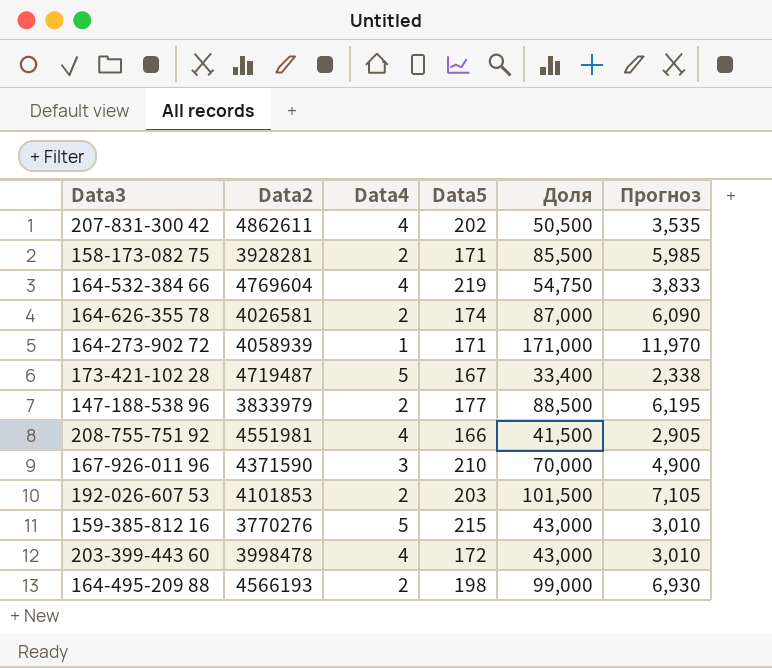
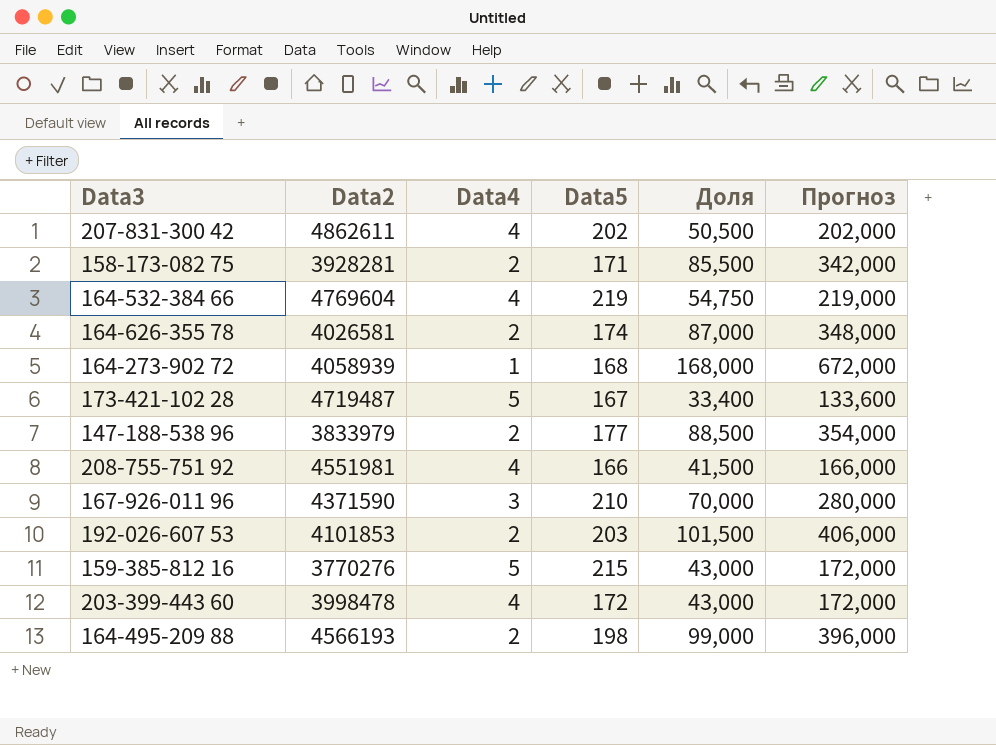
column Прогноз | formula: [Доля] * 0,07 -> [Доля] * 4
164-273-902 72 | Data5: 171 -> 168
164-273-902 72 | Доля: 171,000 -> 168,000

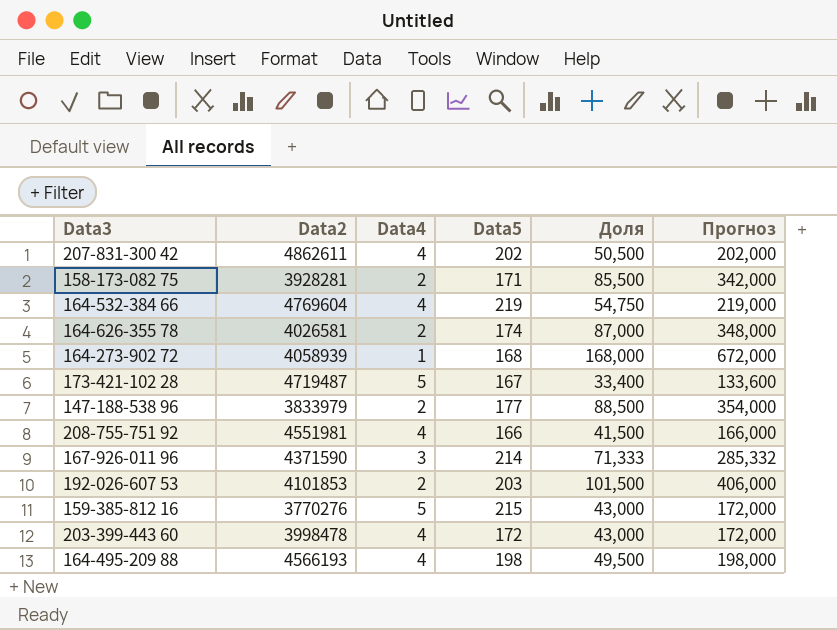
167-926-011 96 | Data5: 210 -> 214
167-926-011 96 | Доля: 70,000 -> 71,333
167-926-011 96 | Прогноз: 280,000 -> 285,332
164-495-209 88 | Data4: 2 -> 4
164-495-209 88 | Доля: 99,000 -> 49,500
164-495-209 88 | Прогноз: 396,000 -> 198,000

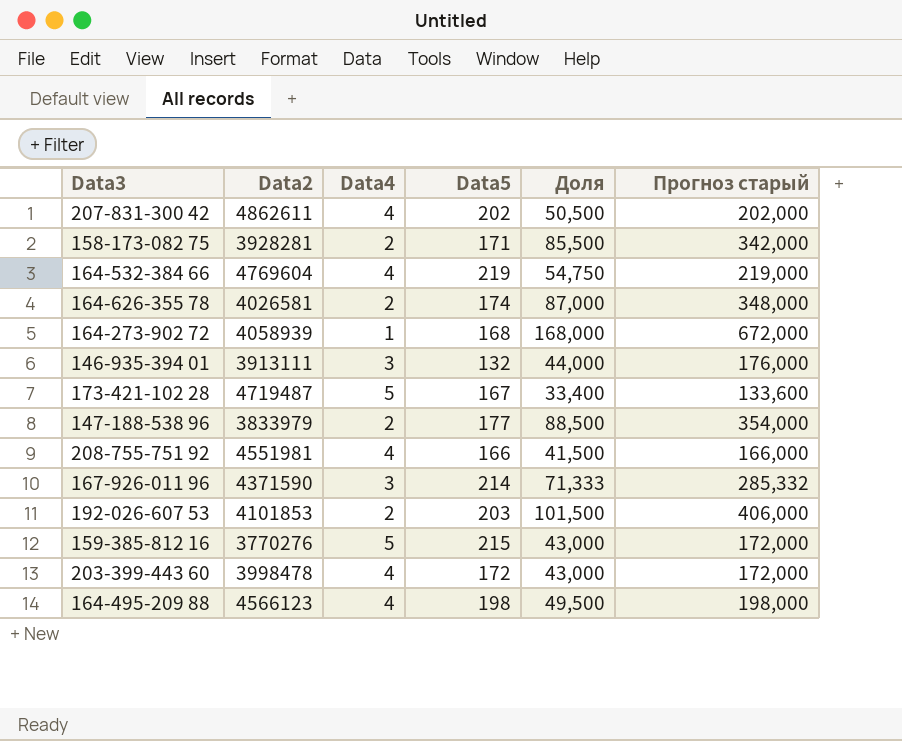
column name: Прогноз -> Прогноз старый
row 146-935-394 01: none -> 3913111 | 3 | 132 | 44,000 | 176,000
164-495-209 88 | Data2: 4566193 -> 4566123

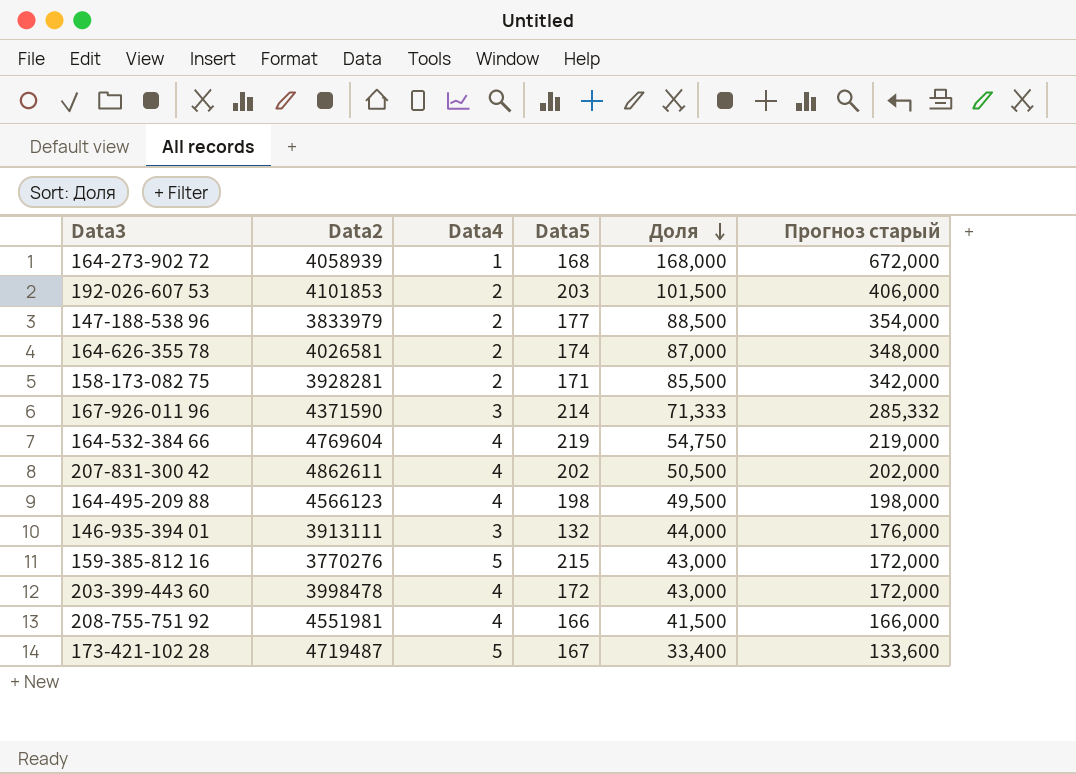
row order: none -> Доля descending

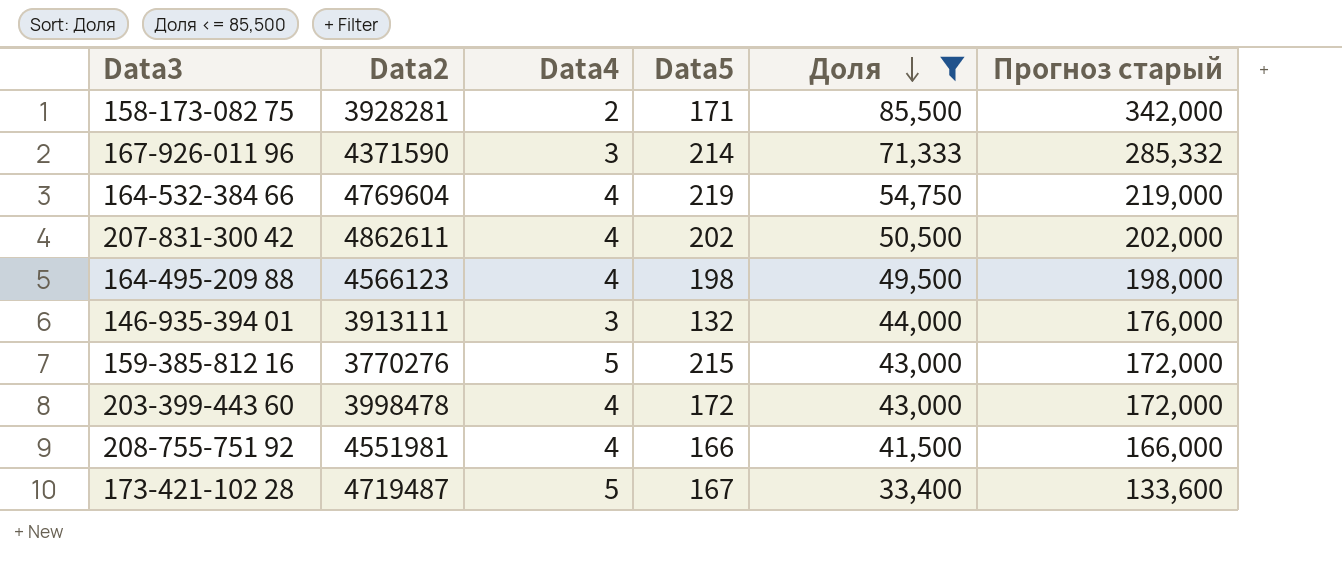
filter: none -> Доля <= 85,500

